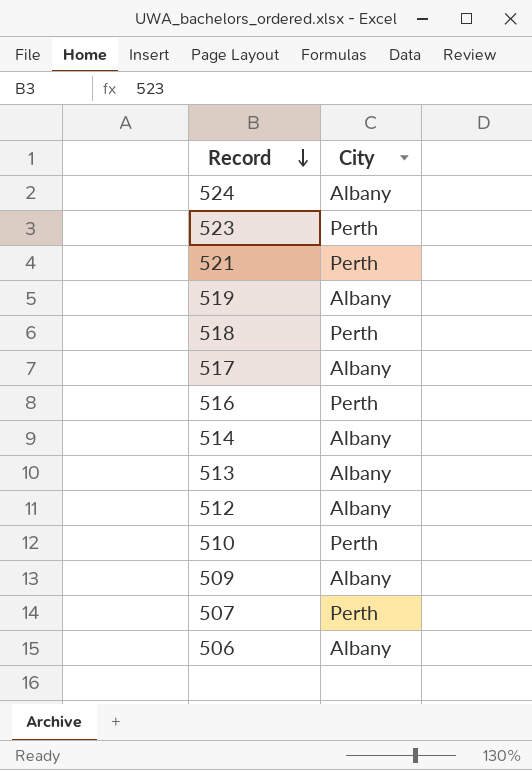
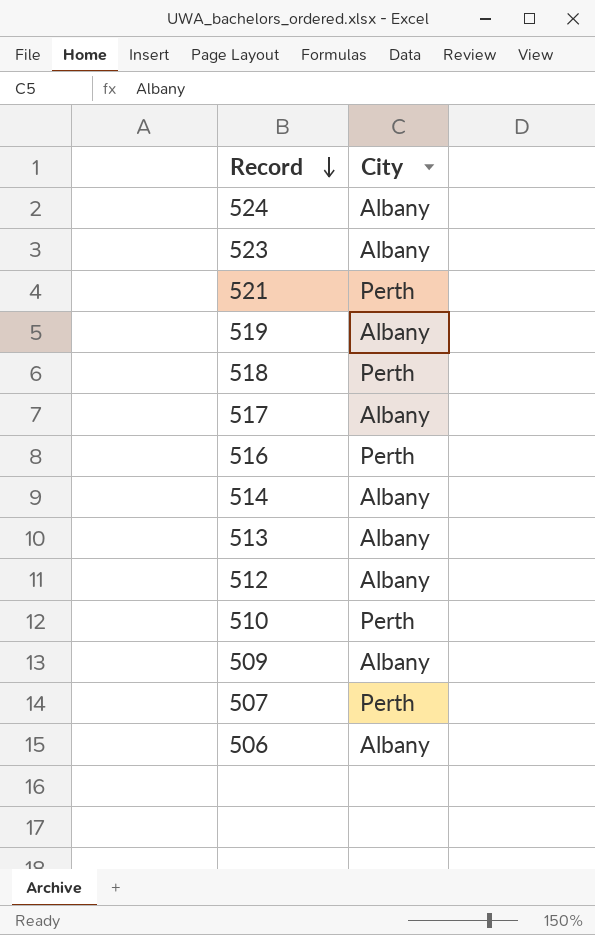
523 | City: Perth -> Albany

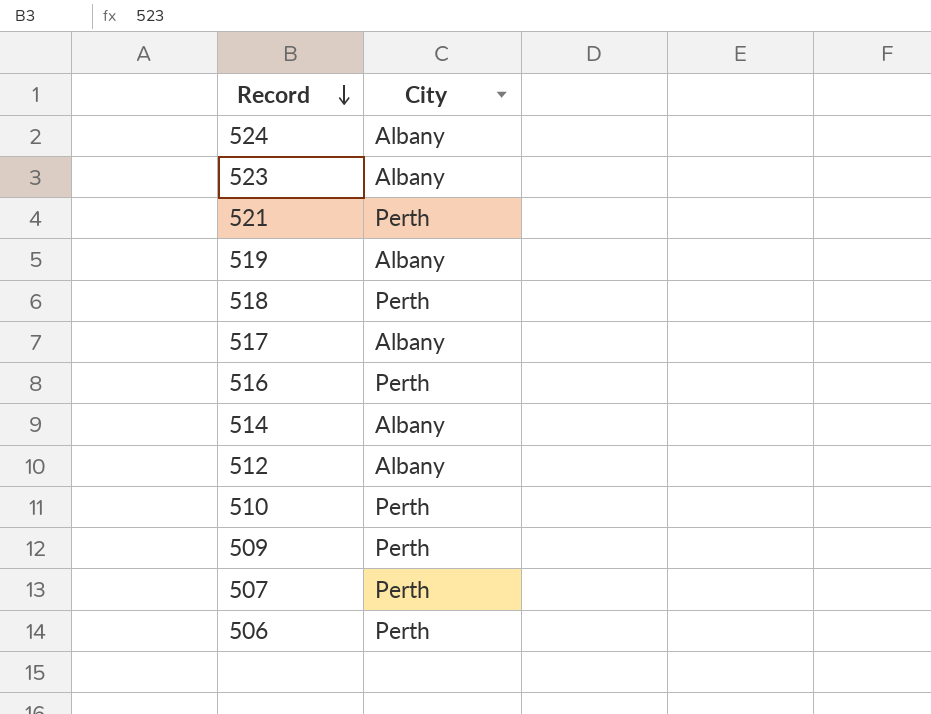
row 513: Albany -> none
509 | City: Albany -> Perth
506 | City: Albany -> Perth

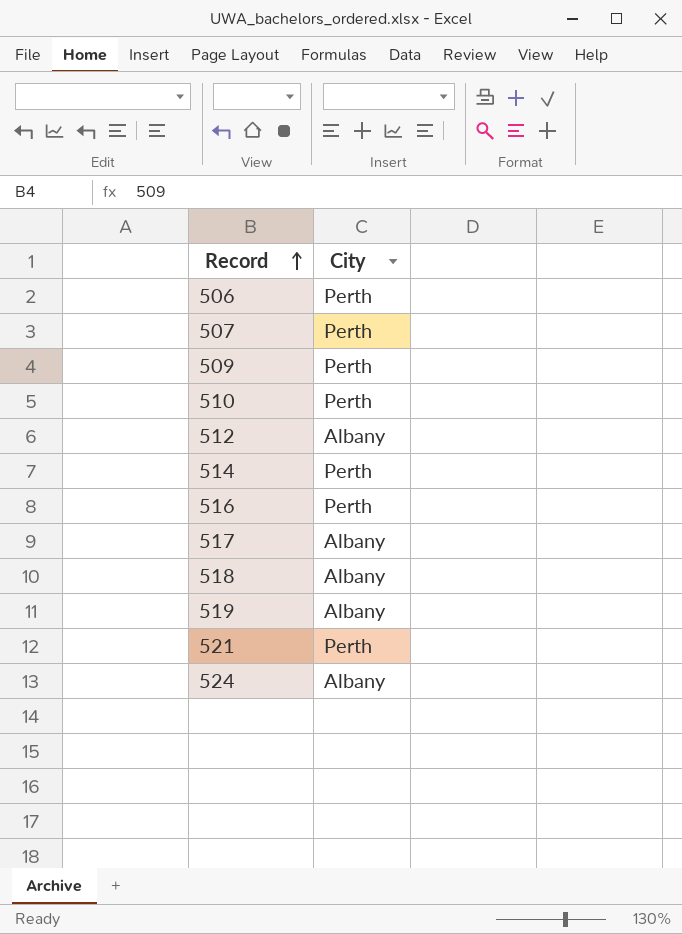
row order: Record descending -> Record ascending
row 523: Albany -> none
514 | City: Albany -> Perth
518 | City: Perth -> Albany

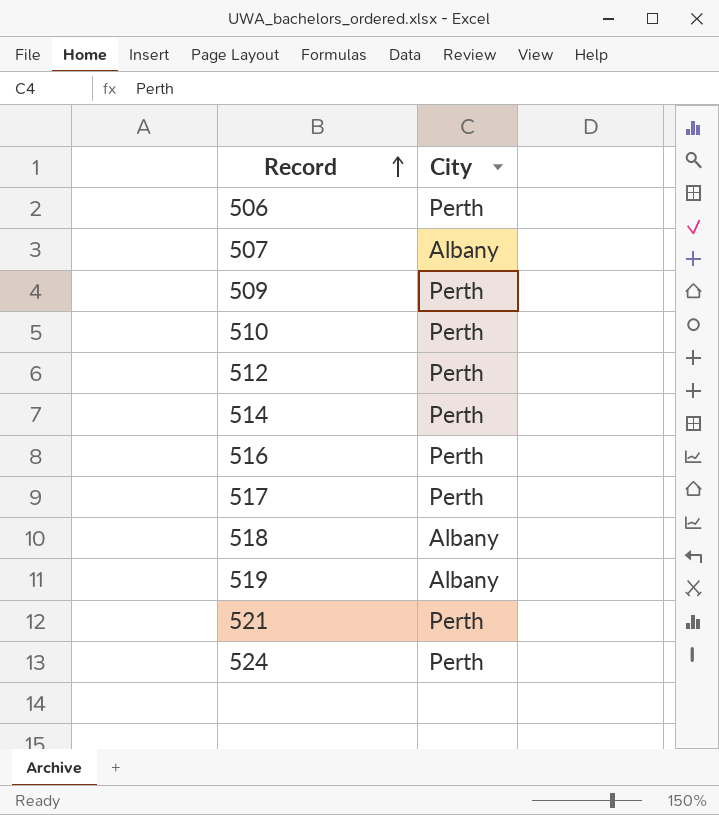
507 | City: Perth -> Albany
512 | City: Albany -> Perth
517 | City: Albany -> Perth
524 | City: Albany -> Perth

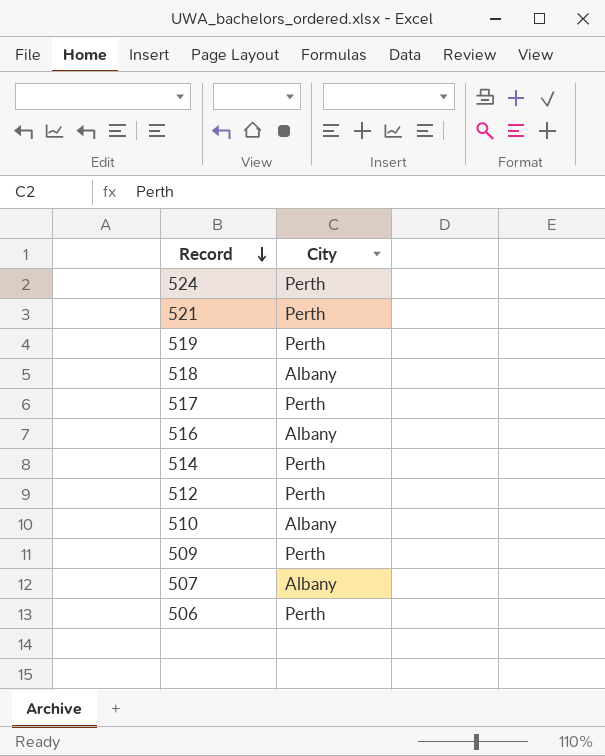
row order: Record ascending -> Record descending
519 | City: Albany -> Perth
516 | City: Perth -> Albany
510 | City: Perth -> Albany

